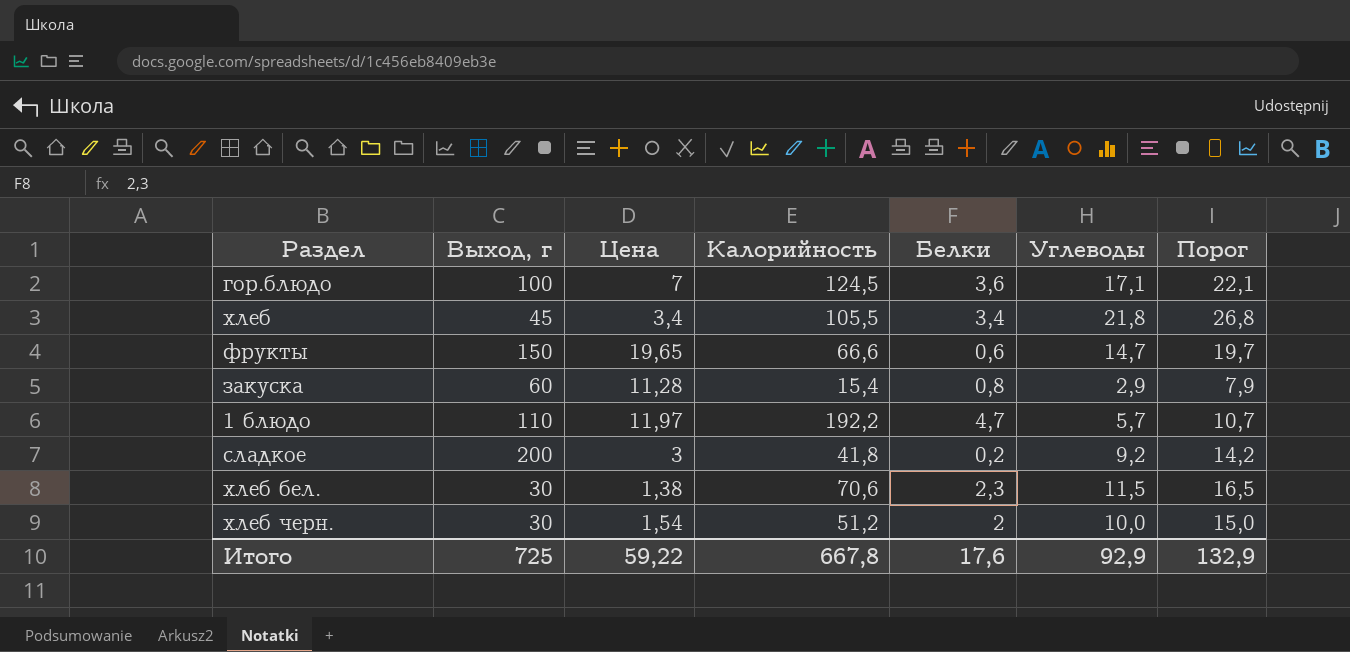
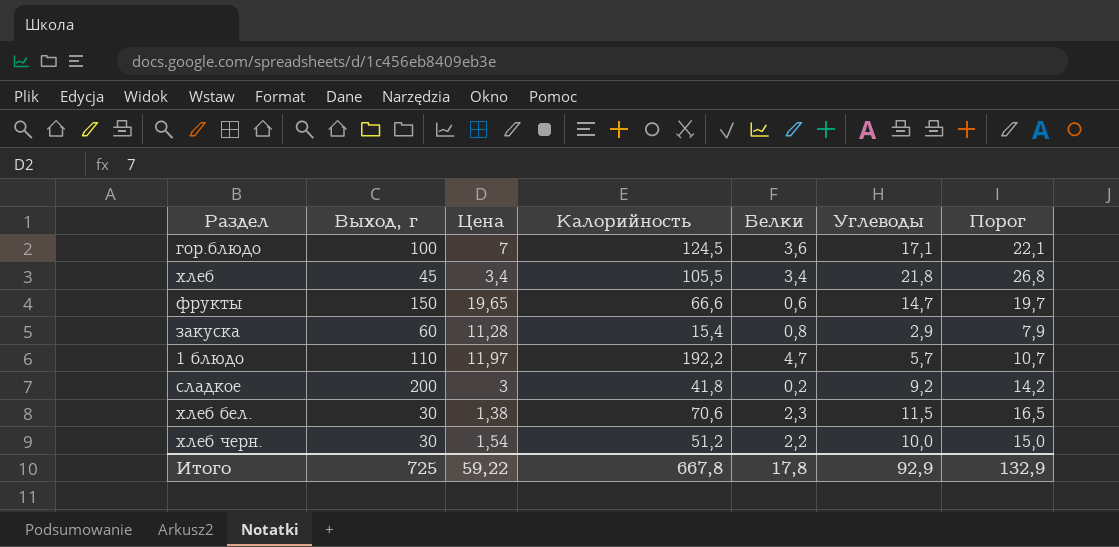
хлеб черн. | Белки: 2 -> 2,2
Итого | Белки: 17,6 -> 17,8

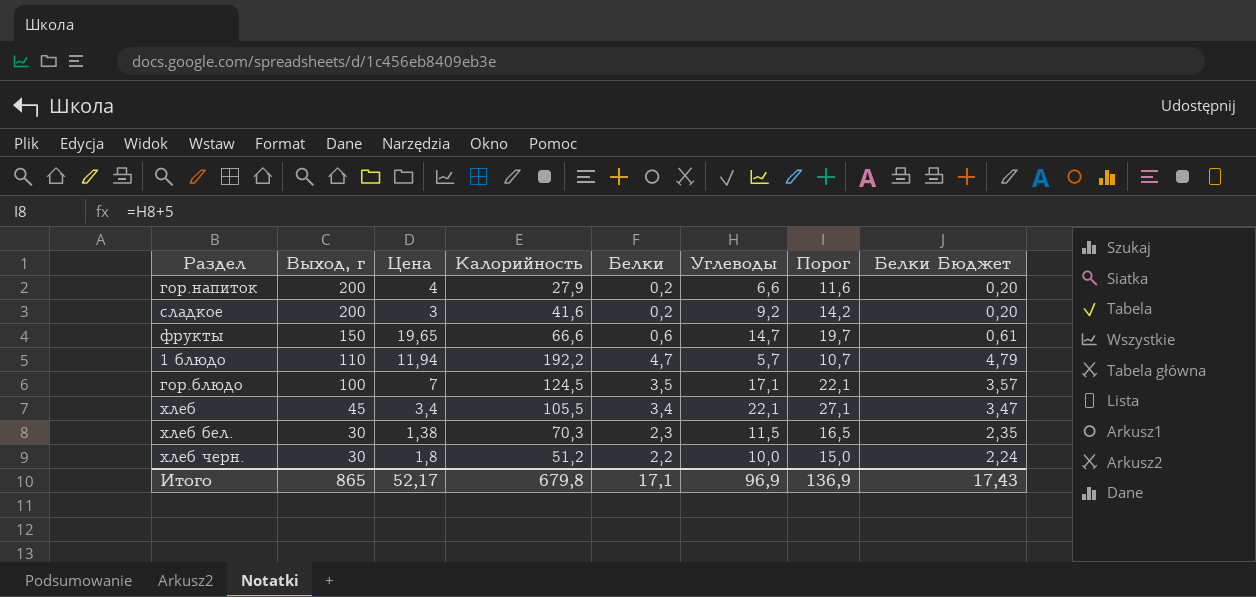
row order: none -> Выход, г descending
column Белки Бюджет | formula: none -> [Белки] * 1,02
row закуска: 60 | 11,28 | 15,4 | 0,8 | 2,9 | 7,9 -> none
row гор.напиток: none -> 200 | 4 | 27,9 | 0,2 | 6,6 | 11,6 | 0,20
сладкое | Калорийность: 41,8 -> 41,6
1 блюдо | Цена: 11,97 -> 11,94
гор.блюдо | Белки: 3,6 -> 3,5
хлеб | Углеводы: 21,8 -> 22,1
хлеб | Порог: 26,8 -> 27,1
хлеб бел. | Калорийность: 70,6 -> 70,3
хлеб черн. | Цена: 1,54 -> 1,8
Итого | Выход, г: 725 -> 865
Итого | Цена: 59,22 -> 52,17
Итого | Калорийность: 667,8 -> 679,8
Итого | Белки: 17,8 -> 17,1
Итого | Углеводы: 92,9 -> 96,9
Итого | Порог: 132,9 -> 136,9

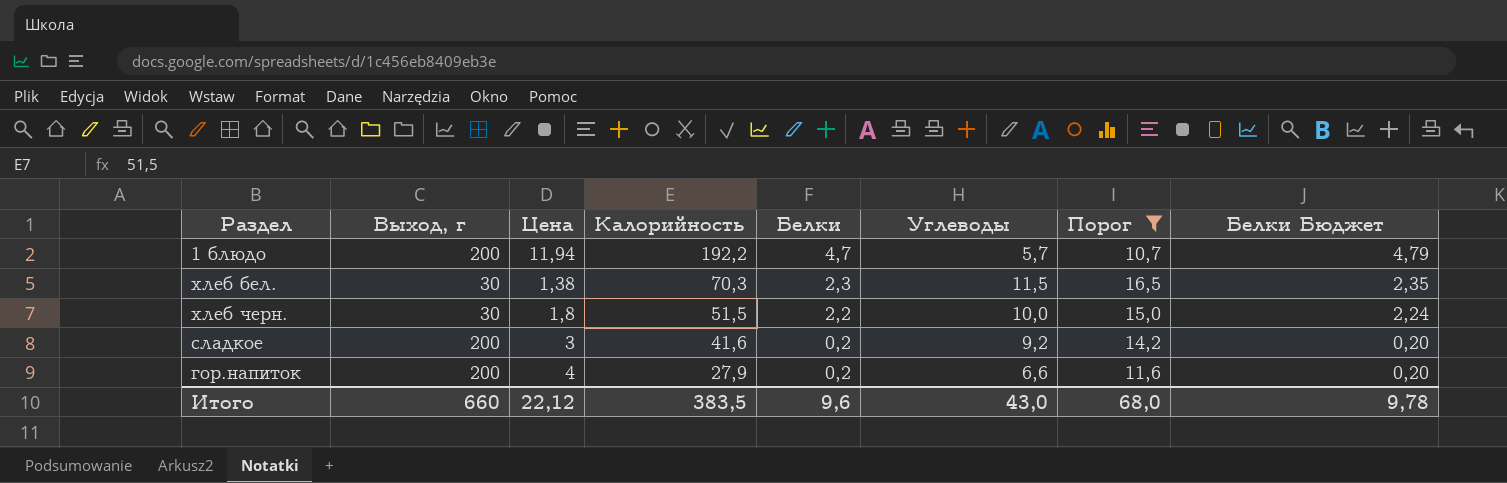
filter: none -> Порог <= 16,5
row order: Выход, г descending -> Калорийность descending
1 блюдо | Выход, г: 110 -> 200
хлеб черн. | Калорийность: 51,2 -> 51,5
Итого | Выход, г: 865 -> 660
Итого | Цена: 52,17 -> 22,12
Итого | Калорийность: 679,8 -> 383,5
Итого | Белки: 17,1 -> 9,6
Итого | Углеводы: 96,9 -> 43,0
Итого | Порог: 136,9 -> 68,0
Итого | Белки Бюджет: 17,43 -> 9,78

